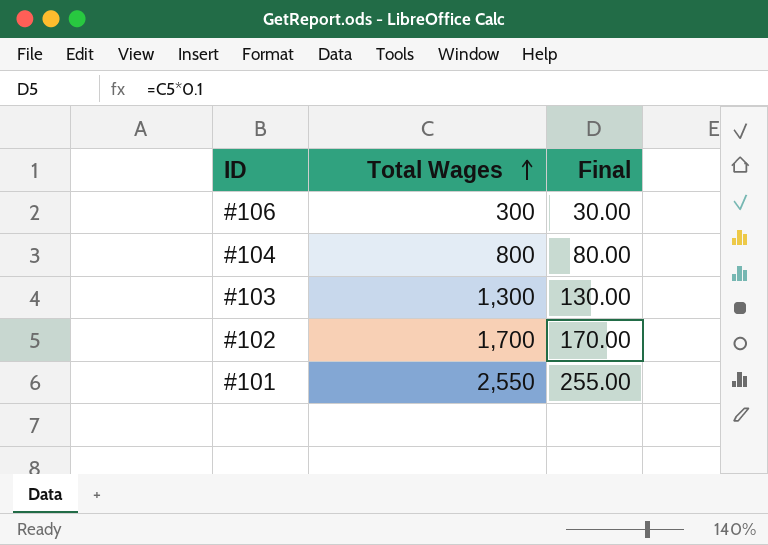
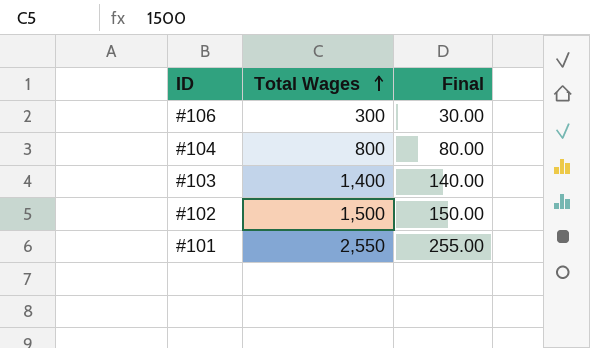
#103 | Total Wages: 1,300 -> 1,400
#103 | Final: 130.00 -> 140.00
#102 | Total Wages: 1,700 -> 1,500
#102 | Final: 170.00 -> 150.00

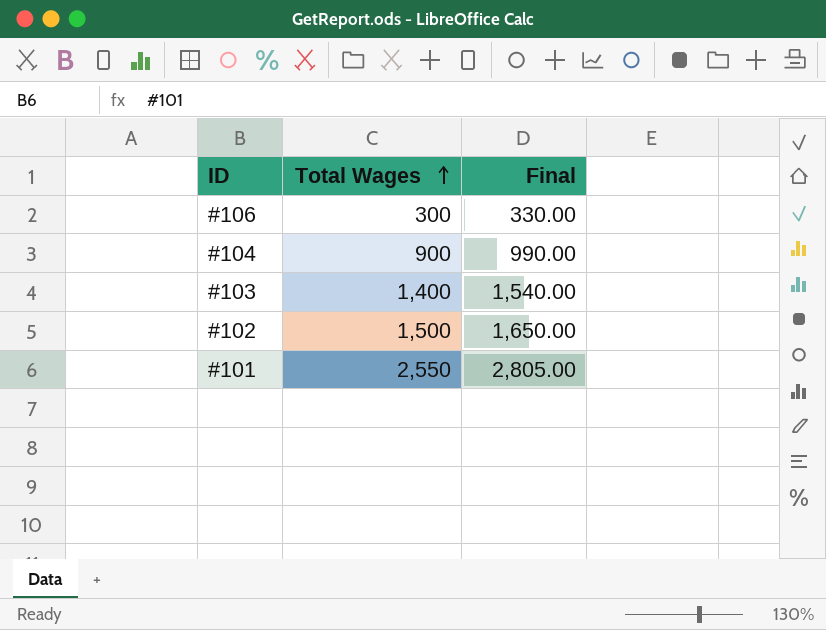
column Final | formula: [Total Wages] * 0.1 -> [Total Wages] * 1.1
#104 | Total Wages: 800 -> 900

